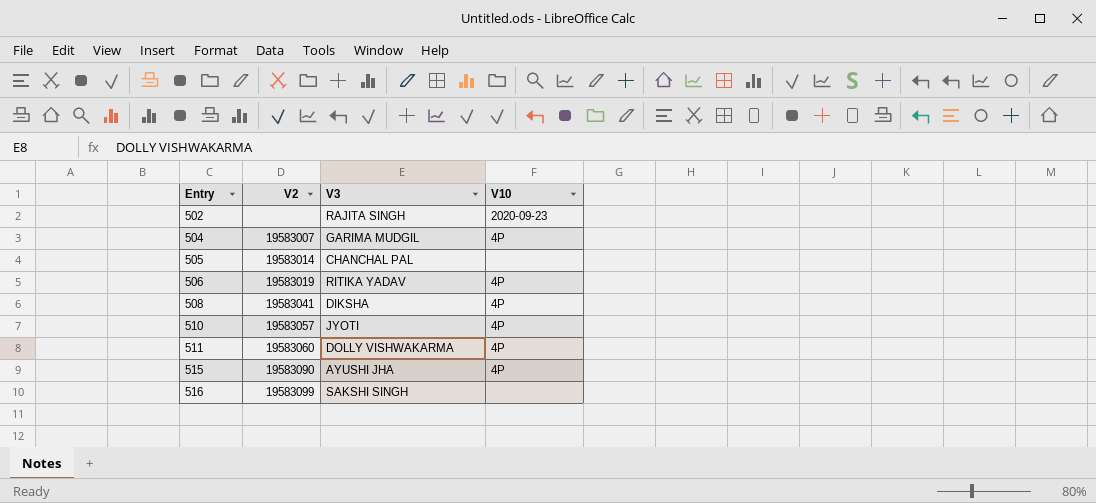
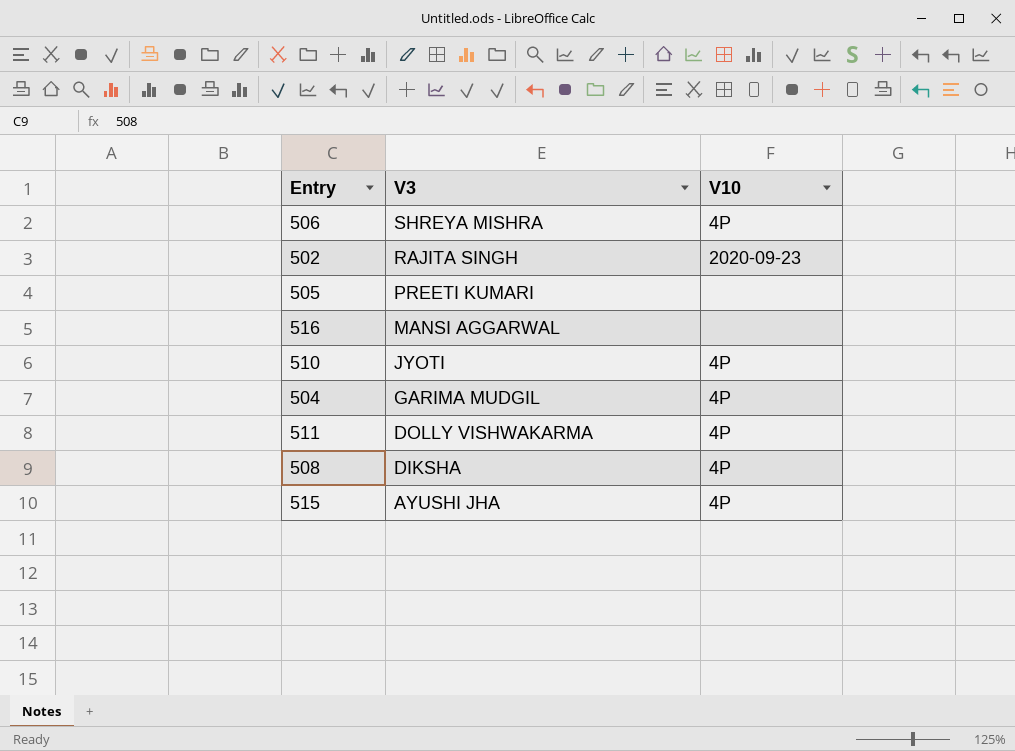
row order: Entry ascending -> V3 descending
column V2 | position: 2 -> none
506 | V3: RITIKA YADAV -> SHREYA MISHRA
505 | V3: CHANCHAL PAL -> PREETI KUMARI
516 | V3: SAKSHI SINGH -> MANSI AGGARWAL

